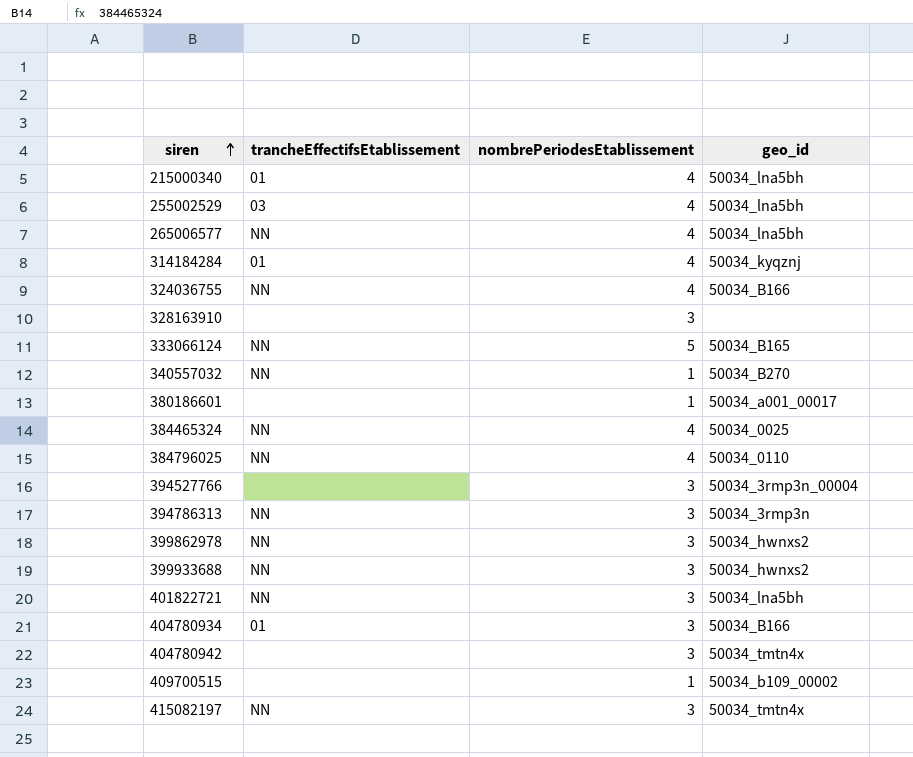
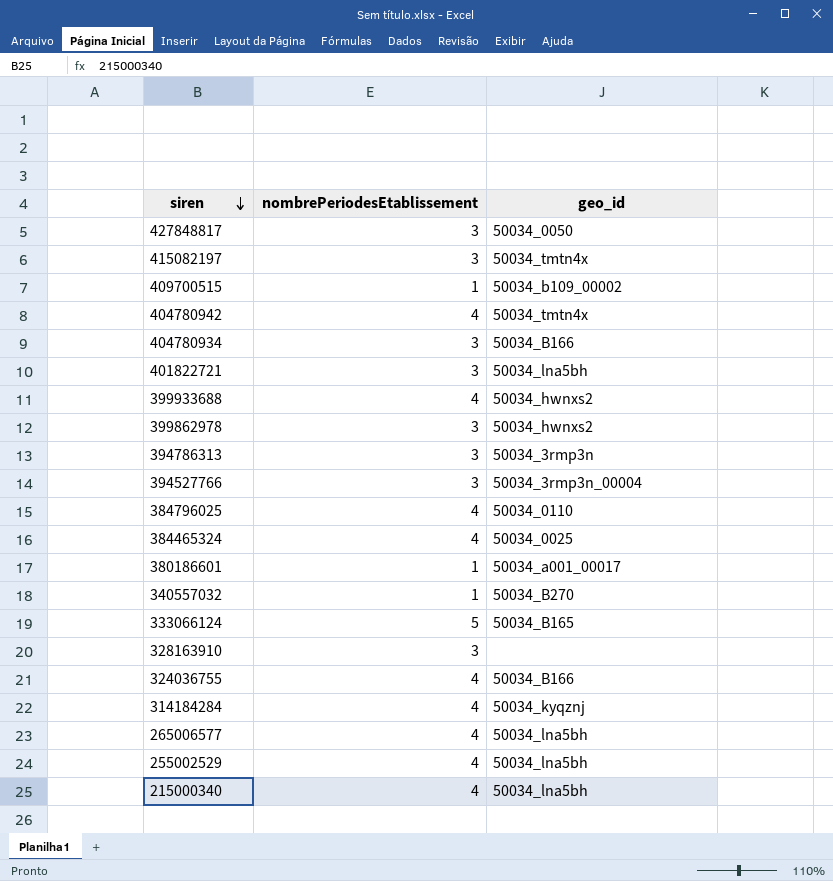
row order: siren ascending -> siren descending
column trancheEffectifsEtablissement | position: 2 -> none
row 427848817: none -> 3 | 50034_0050
404780942 | nombrePeriodesEtablissement: 3 -> 4
399933688 | nombrePeriodesEtablissement: 3 -> 4

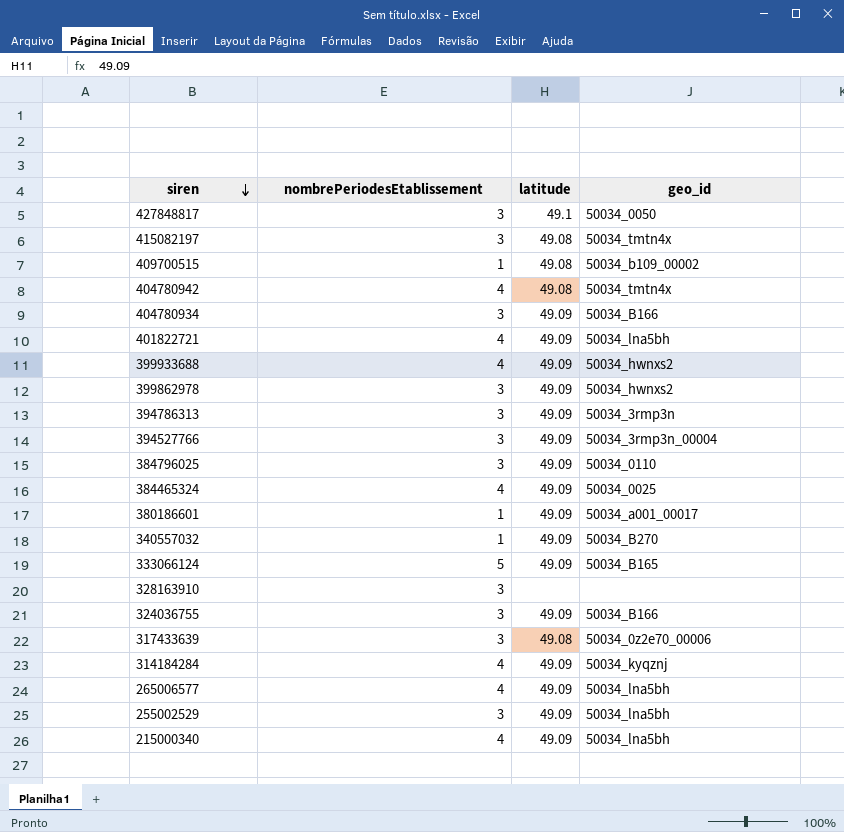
column latitude | position: none -> 3
401822721 | nombrePeriodesEtablissement: 3 -> 4
384796025 | nombrePeriodesEtablissement: 4 -> 3
324036755 | nombrePeriodesEtablissement: 4 -> 3
row 317433639: none -> 3 | 49.08 | 50034_0z2e70_00006
255002529 | nombrePeriodesEtablissement: 4 -> 3

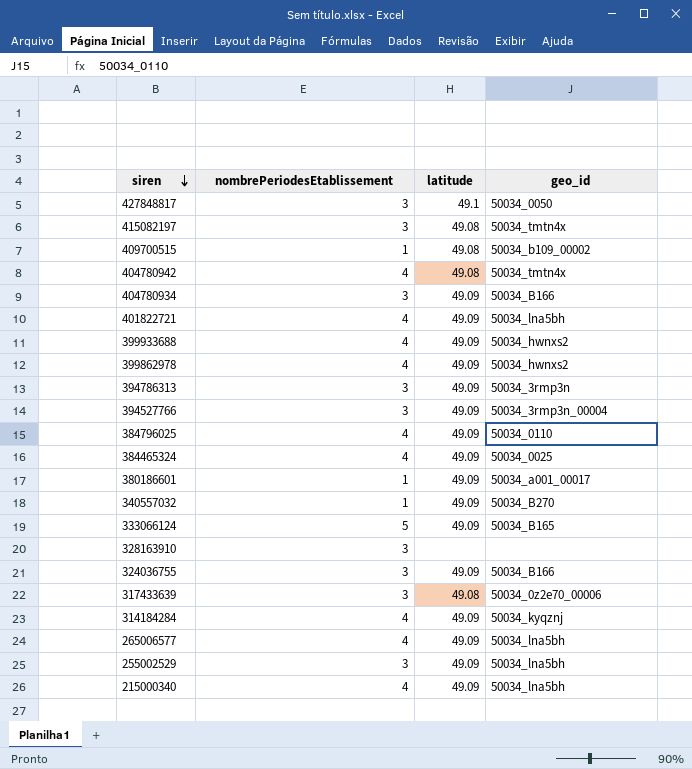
399862978 | nombrePeriodesEtablissement: 3 -> 4
384796025 | nombrePeriodesEtablissement: 3 -> 4

